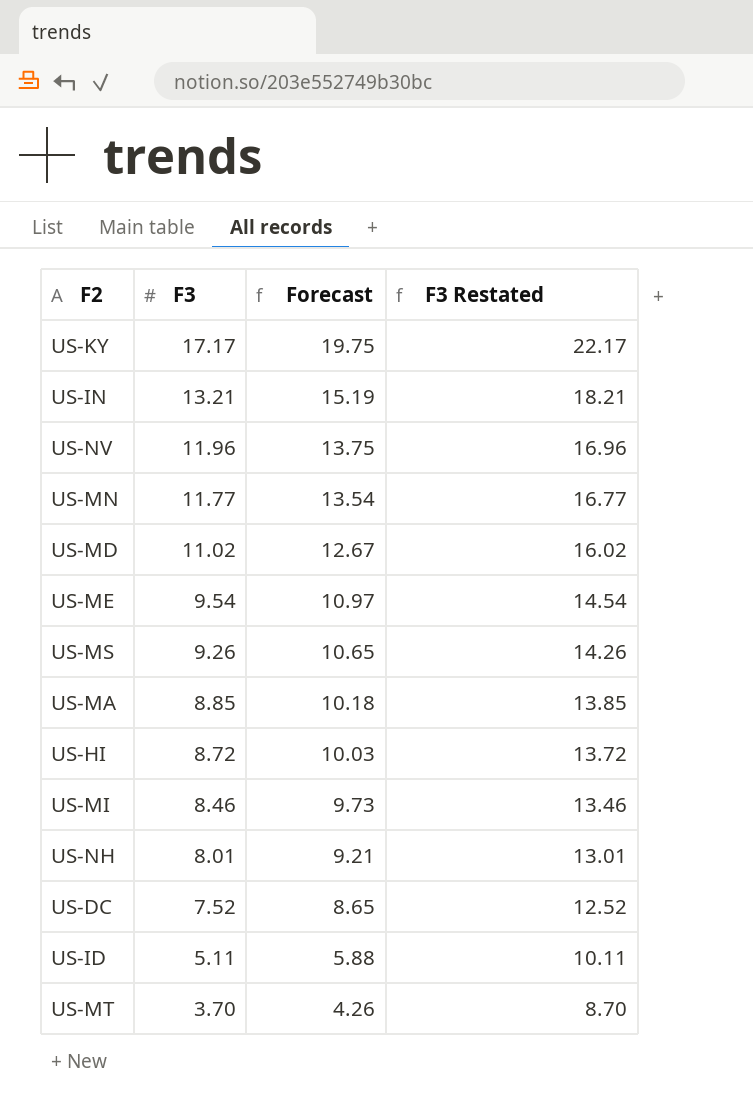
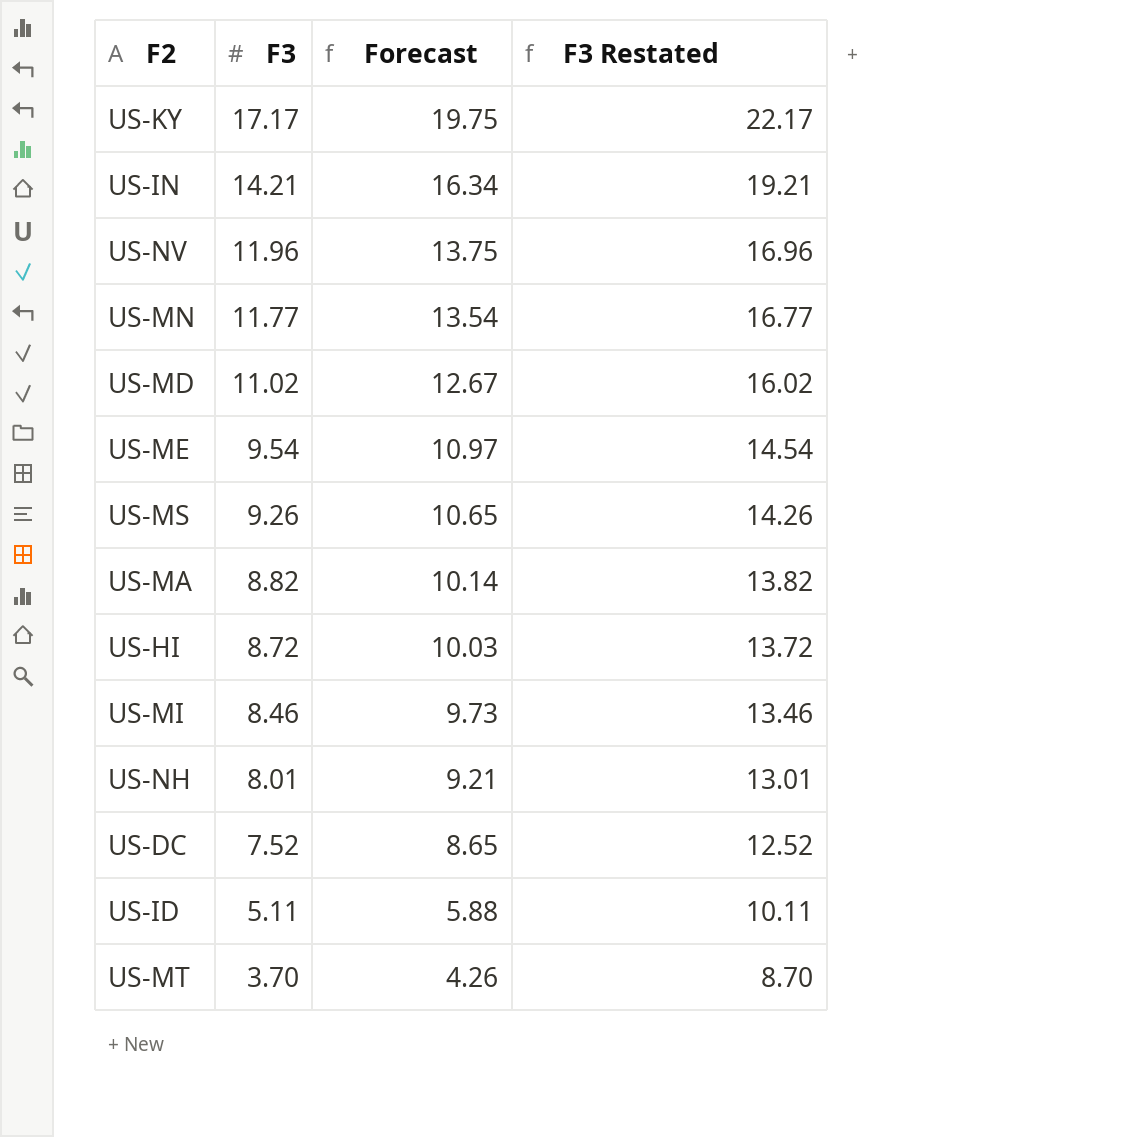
US-IN | F3: 13.21 -> 14.21
US-IN | Forecast: 15.19 -> 16.34
US-IN | F3 Restated: 18.21 -> 19.21
US-MA | F3: 8.85 -> 8.82
US-MA | Forecast: 10.18 -> 10.14
US-MA | F3 Restated: 13.85 -> 13.82

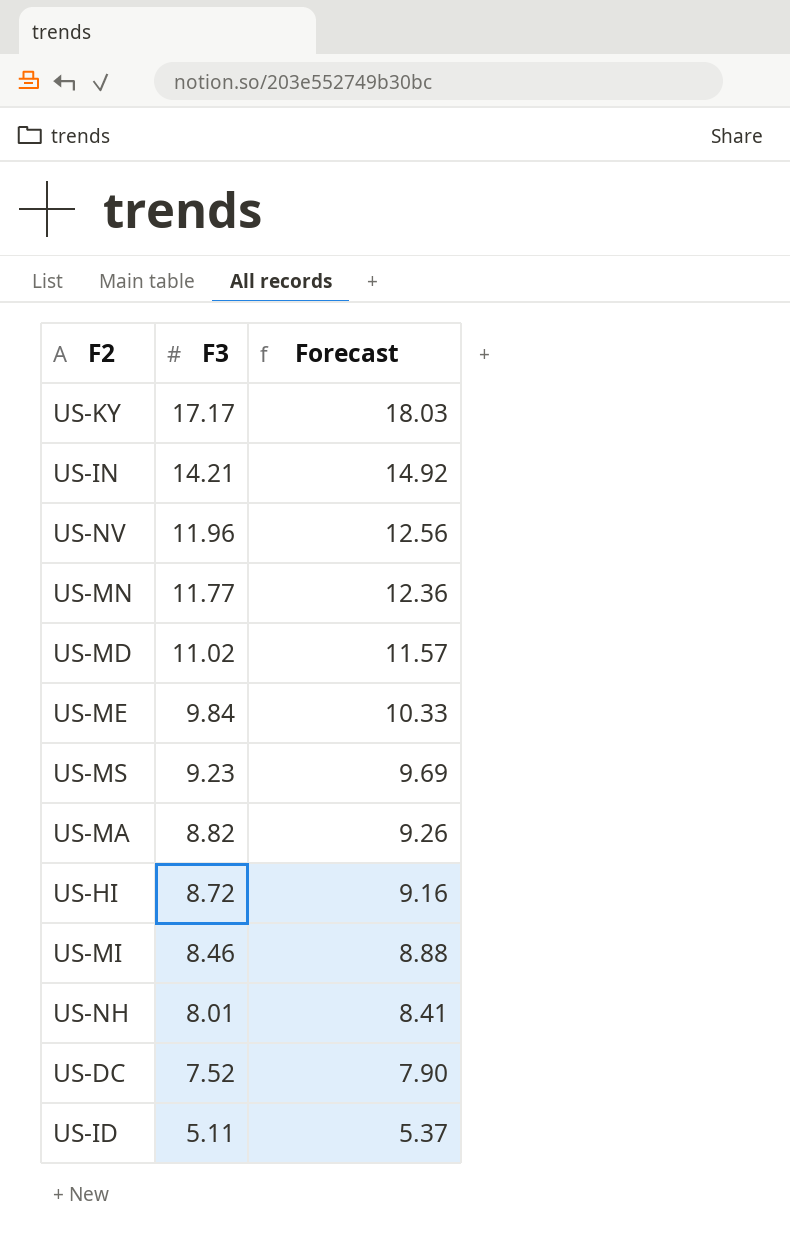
column F3 Restated | formula: [F3] + 5 -> none
column Forecast | formula: [F3] * 1.15 -> [F3] * 1.05
row US-MT: 3.70 | 4.26 | 8.70 -> none
US-ME | F3: 9.54 -> 9.84
US-MS | F3: 9.26 -> 9.23

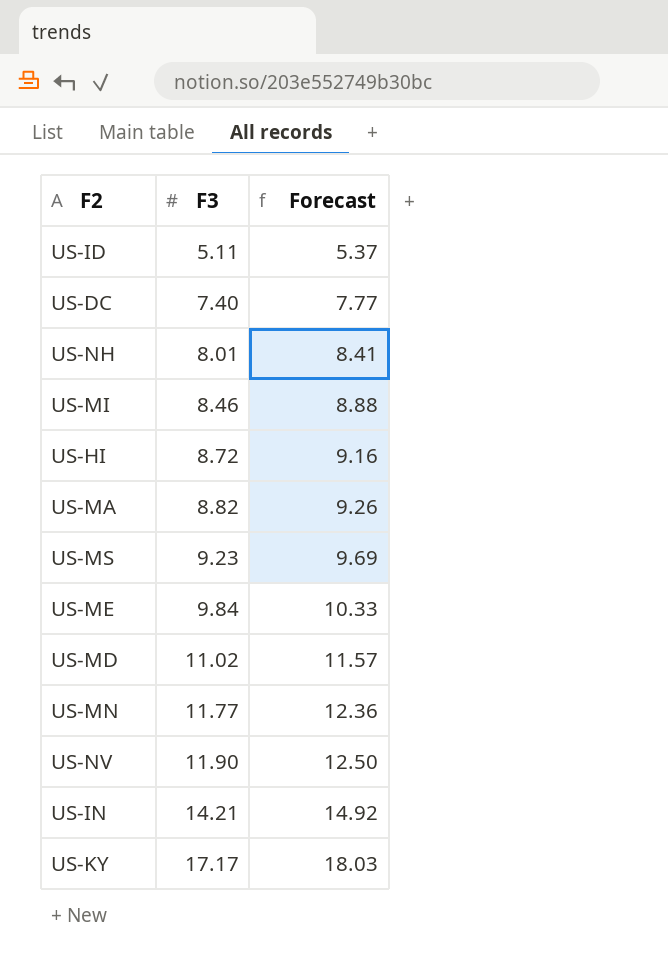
row order: F3 descending -> F3 ascending
US-DC | F3: 7.52 -> 7.40
US-DC | Forecast: 7.90 -> 7.77
US-NV | F3: 11.96 -> 11.90
US-NV | Forecast: 12.56 -> 12.50

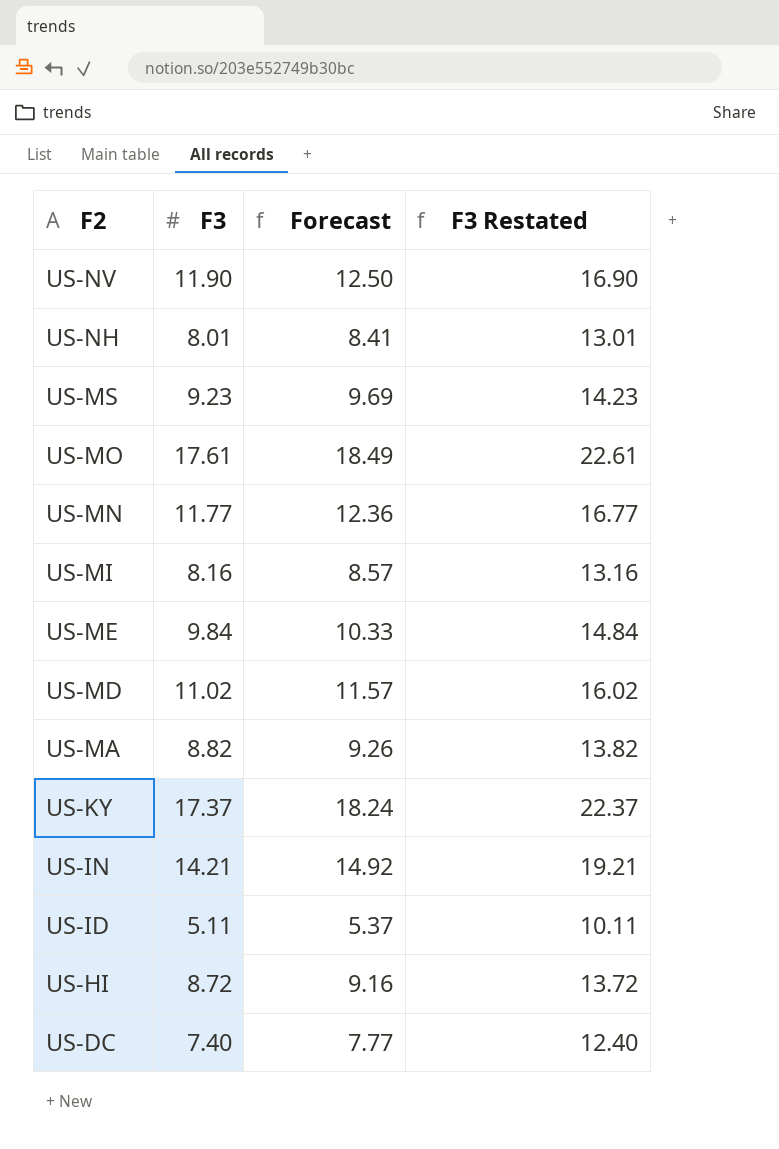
row order: F3 ascending -> F2 descending
column F3 Restated | formula: none -> [F3] + 5
row US-MO: none -> 17.61 | 18.49 | 22.61
US-MI | F3: 8.46 -> 8.16
US-MI | Forecast: 8.88 -> 8.57
US-KY | F3: 17.17 -> 17.37
US-KY | Forecast: 18.03 -> 18.24

